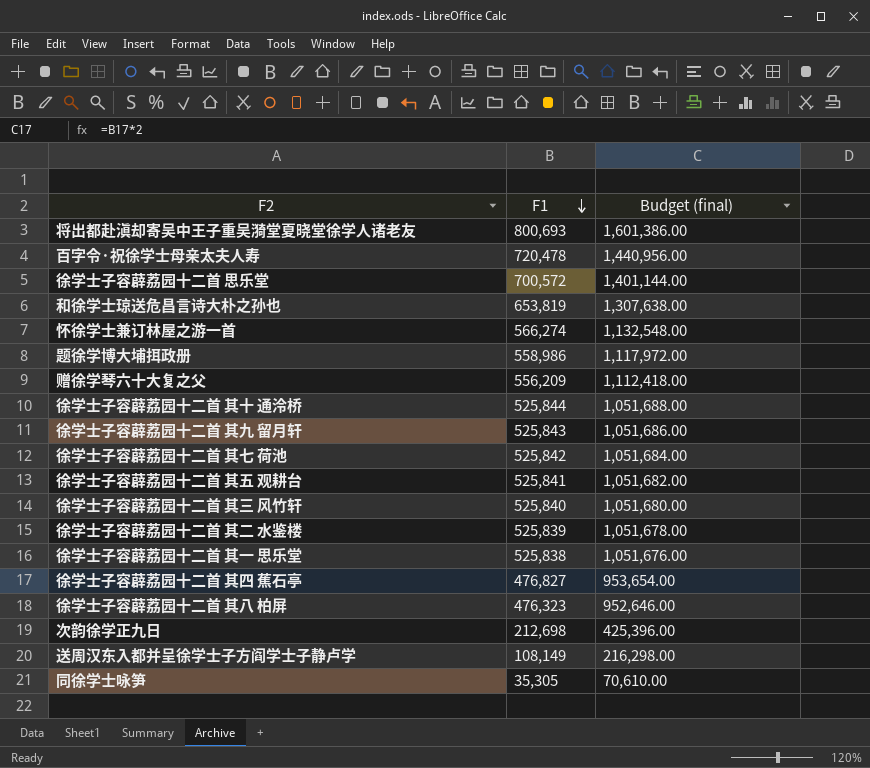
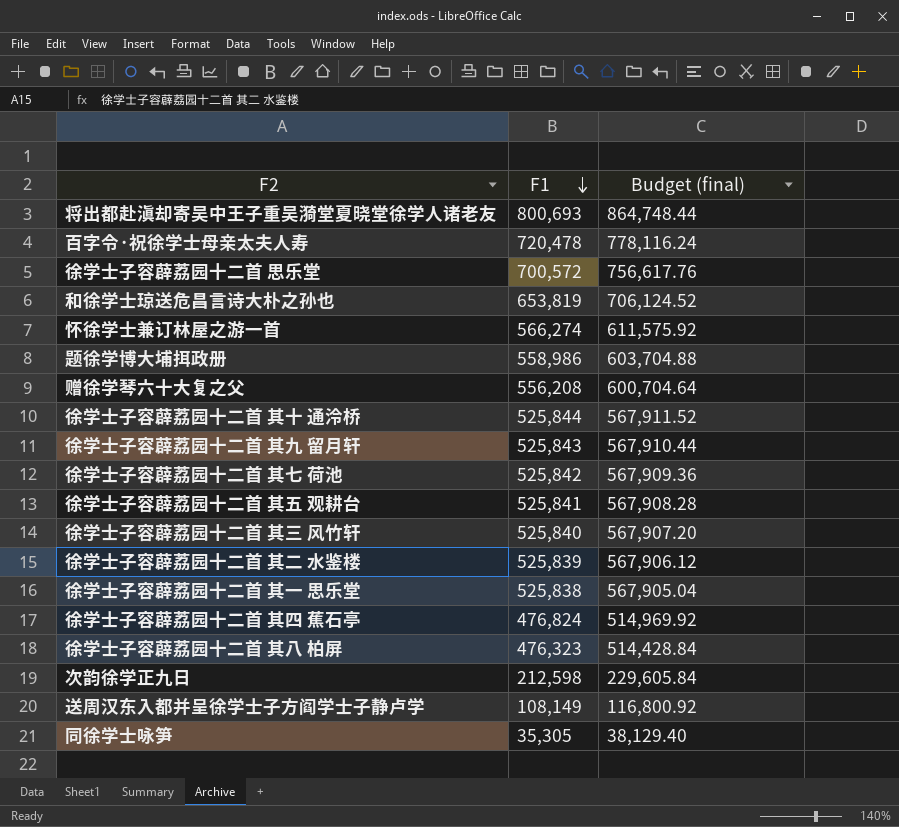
column Budget (final) | formula: [F1] * 2 -> [F1] * 1.08
赠徐学琴六十大复之父 | F1: 556,209 -> 556,208
徐学士子容薜荔园十二首 其四 蕉石亭 | F1: 476,827 -> 476,824
次韵徐学正九日 | F1: 212,698 -> 212,598

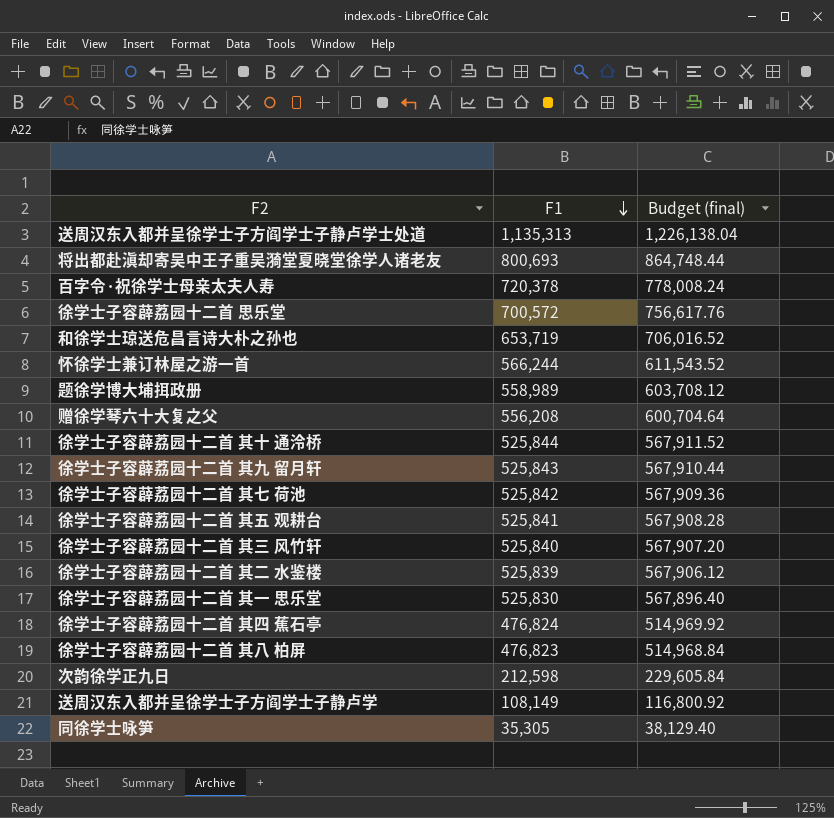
row 送周汉东入都并呈徐学士子方阎学士子静卢学士处道: none -> 1,135,313 | 1,226,138.04
百字令·祝徐学士母亲太夫人寿 | F1: 720,478 -> 720,378
百字令·祝徐学士母亲太夫人寿 | Budget (final): 778,116.24 -> 778,008.24
和徐学士琼送危昌言诗大朴之孙也 | F1: 653,819 -> 653,719
和徐学士琼送危昌言诗大朴之孙也 | Budget (final): 706,124.52 -> 706,016.52
怀徐学士兼订林屋之游一首 | F1: 566,274 -> 566,244
怀徐学士兼订林屋之游一首 | Budget (final): 611,575.92 -> 611,543.52
题徐学博大埔挕政册 | F1: 558,986 -> 558,989
题徐学博大埔挕政册 | Budget (final): 603,704.88 -> 603,708.12
徐学士子容薜荔园十二首 其一 思乐堂 | F1: 525,838 -> 525,830
徐学士子容薜荔园十二首 其一 思乐堂 | Budget (final): 567,905.04 -> 567,896.40
徐学士子容薜荔园十二首 其八 柏屏 | F1: 476,323 -> 476,823
徐学士子容薜荔园十二首 其八 柏屏 | Budget (final): 514,428.84 -> 514,968.84

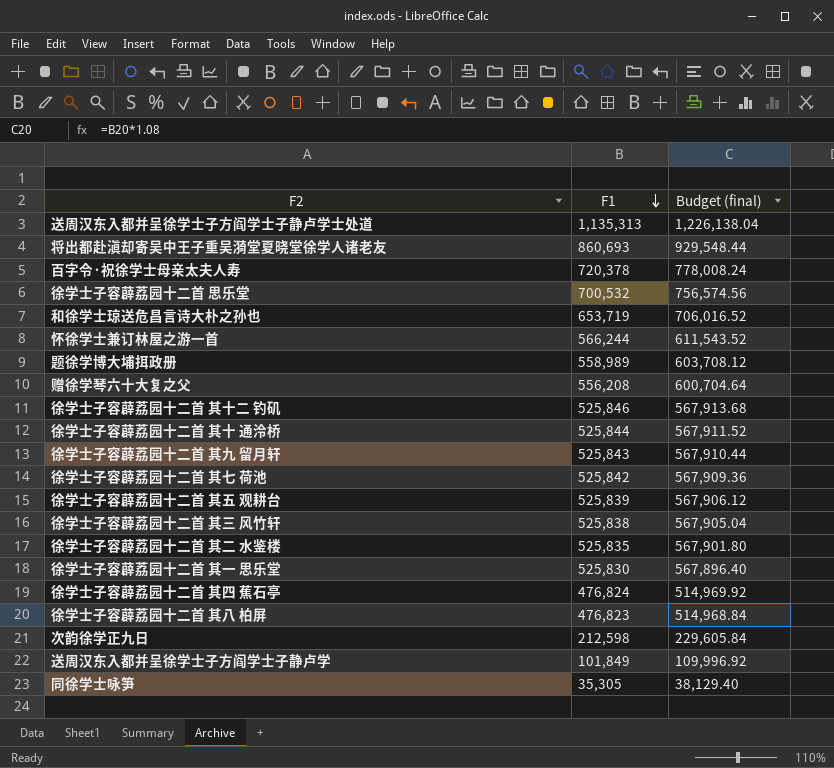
将出都赴滇却寄吴中王子重吴漪堂夏晓堂徐学人诸老友 | F1: 800,693 -> 860,693
将出都赴滇却寄吴中王子重吴漪堂夏晓堂徐学人诸老友 | Budget (final): 864,748.44 -> 929,548.44
徐学士子容薜荔园十二首 思乐堂 | F1: 700,572 -> 700,532
徐学士子容薜荔园十二首 思乐堂 | Budget (final): 756,617.76 -> 756,574.56
row 徐学士子容薜荔园十二首 其十二 钓矶: none -> 525,846 | 567,913.68
徐学士子容薜荔园十二首 其五 观耕台 | F1: 525,841 -> 525,839
徐学士子容薜荔园十二首 其五 观耕台 | Budget (final): 567,908.28 -> 567,906.12
徐学士子容薜荔园十二首 其三 风竹轩 | F1: 525,840 -> 525,838
徐学士子容薜荔园十二首 其三 风竹轩 | Budget (final): 567,907.20 -> 567,905.04
徐学士子容薜荔园十二首 其二 水鉴楼 | F1: 525,839 -> 525,835
徐学士子容薜荔园十二首 其二 水鉴楼 | Budget (final): 567,906.12 -> 567,901.80
送周汉东入都并呈徐学士子方阎学士子静卢学 | F1: 108,149 -> 101,849
送周汉东入都并呈徐学士子方阎学士子静卢学 | Budget (final): 116,800.92 -> 109,996.92

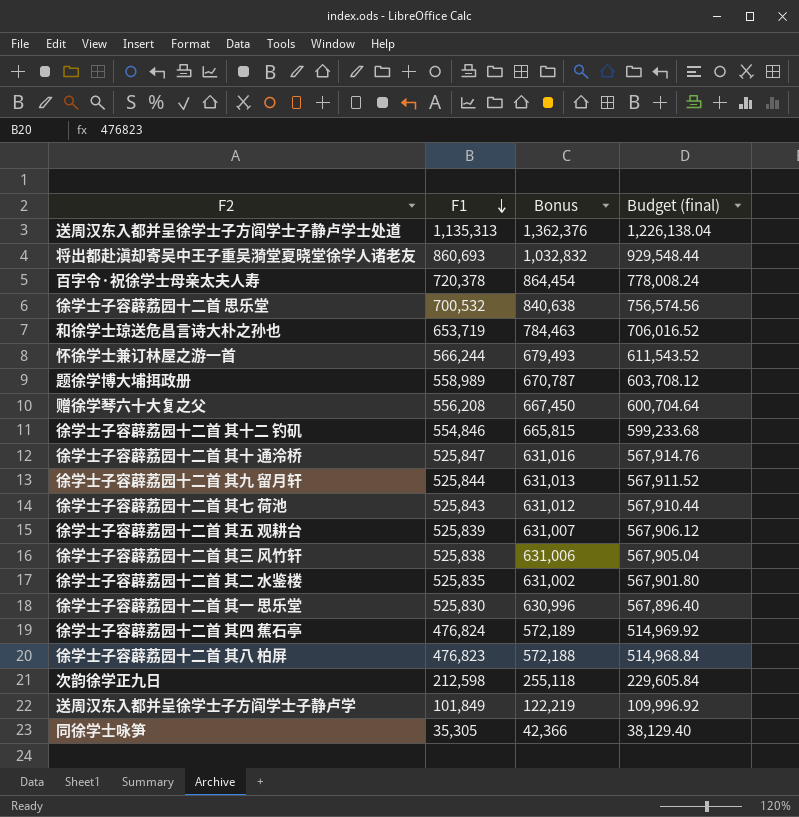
column Bonus | formula: none -> [F1] * 1.2
徐学士子容薜荔园十二首 其十二 钓矶 | F1: 525,846 -> 554,846
徐学士子容薜荔园十二首 其十二 钓矶 | Budget (final): 567,913.68 -> 599,233.68
徐学士子容薜荔园十二首 其十 通泠桥 | F1: 525,844 -> 525,847
徐学士子容薜荔园十二首 其十 通泠桥 | Budget (final): 567,911.52 -> 567,914.76
徐学士子容薜荔园十二首 其九 留月轩 | F1: 525,843 -> 525,844
徐学士子容薜荔园十二首 其九 留月轩 | Budget (final): 567,910.44 -> 567,911.52
徐学士子容薜荔园十二首 其七 荷池 | F1: 525,842 -> 525,843
徐学士子容薜荔园十二首 其七 荷池 | Budget (final): 567,909.36 -> 567,910.44

